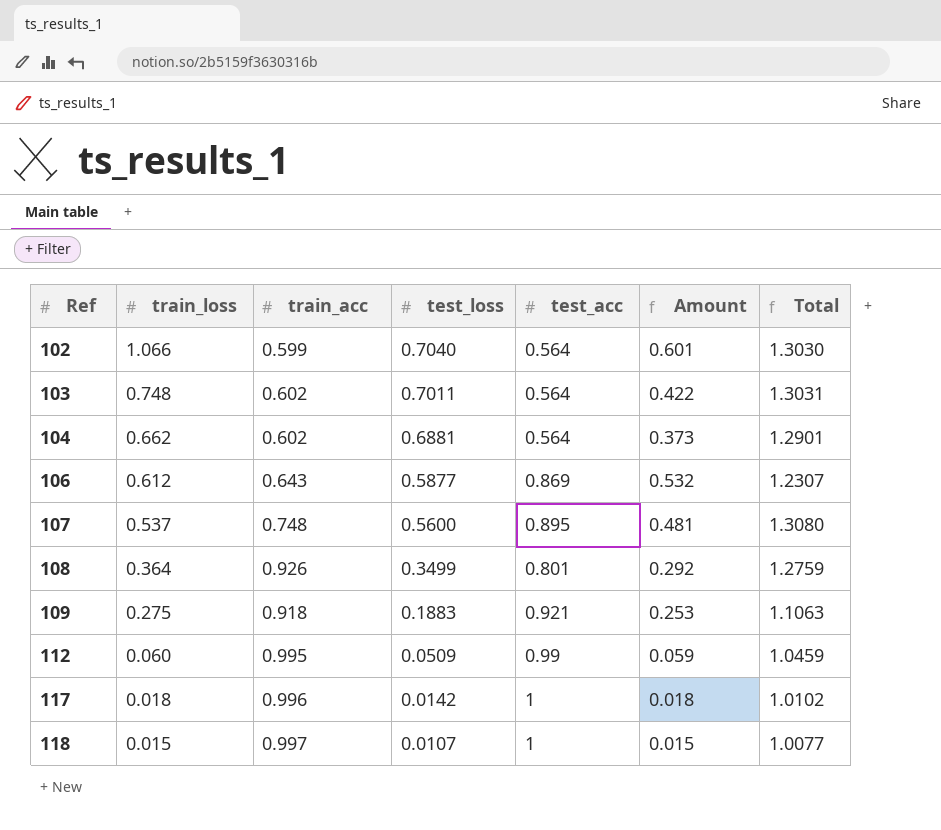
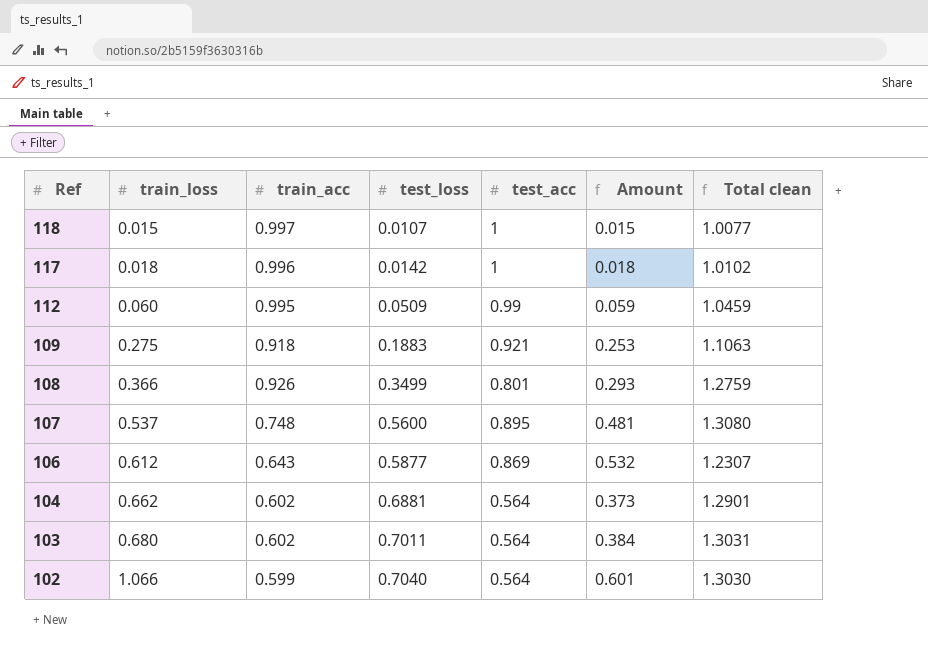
row order: Ref ascending -> Ref descending
column name: Total -> Total clean
108 | train_loss: 0.364 -> 0.366
108 | Amount: 0.292 -> 0.293
103 | train_loss: 0.748 -> 0.680
103 | Amount: 0.422 -> 0.384

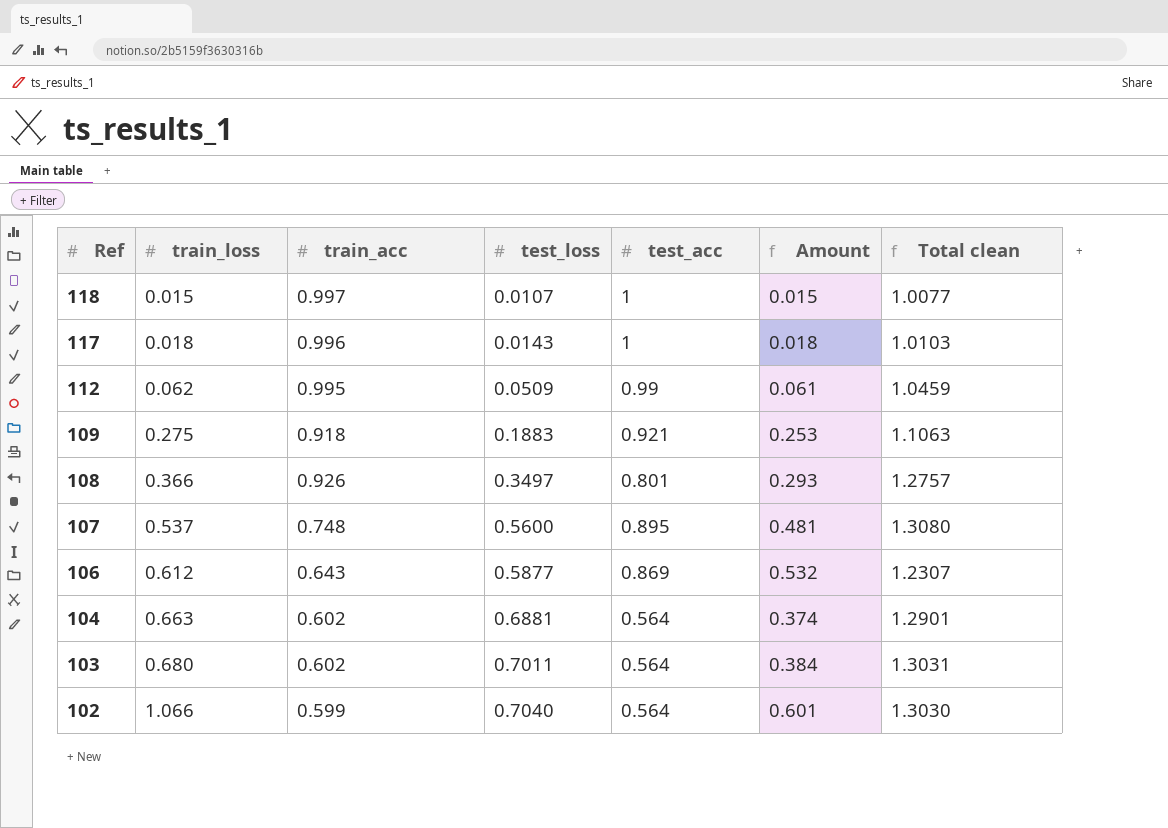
117 | test_loss: 0.0142 -> 0.0143
117 | Total clean: 1.0102 -> 1.0103
112 | train_loss: 0.060 -> 0.062
112 | Amount: 0.059 -> 0.061
108 | test_loss: 0.3499 -> 0.3497
108 | Total clean: 1.2759 -> 1.2757
104 | train_loss: 0.662 -> 0.663
104 | Amount: 0.373 -> 0.374

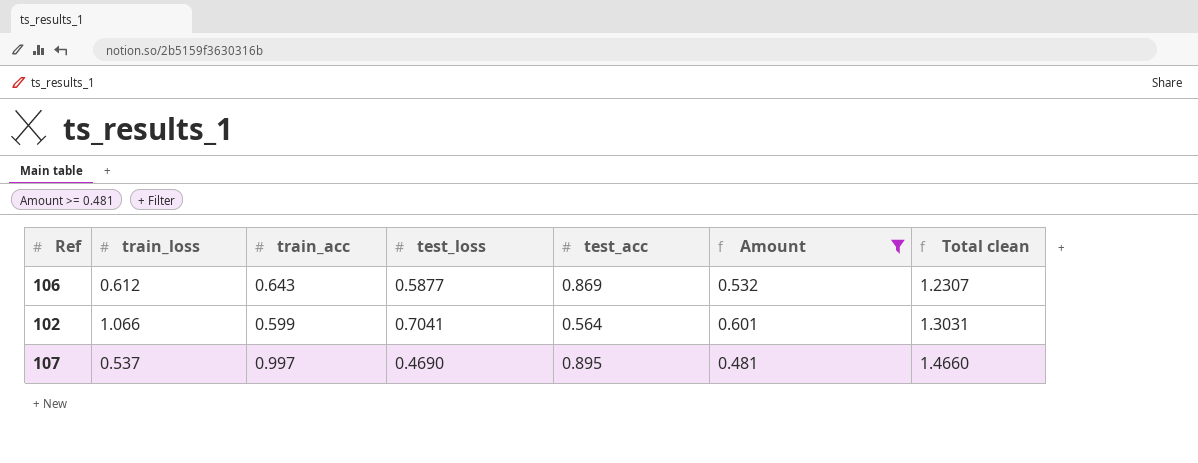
filter: none -> Amount >= 0.481
row order: Ref descending -> Total clean ascending
102 | test_loss: 0.7040 -> 0.7041
102 | Total clean: 1.3030 -> 1.3031
107 | train_acc: 0.748 -> 0.997
107 | test_loss: 0.5600 -> 0.4690
107 | Total clean: 1.3080 -> 1.4660

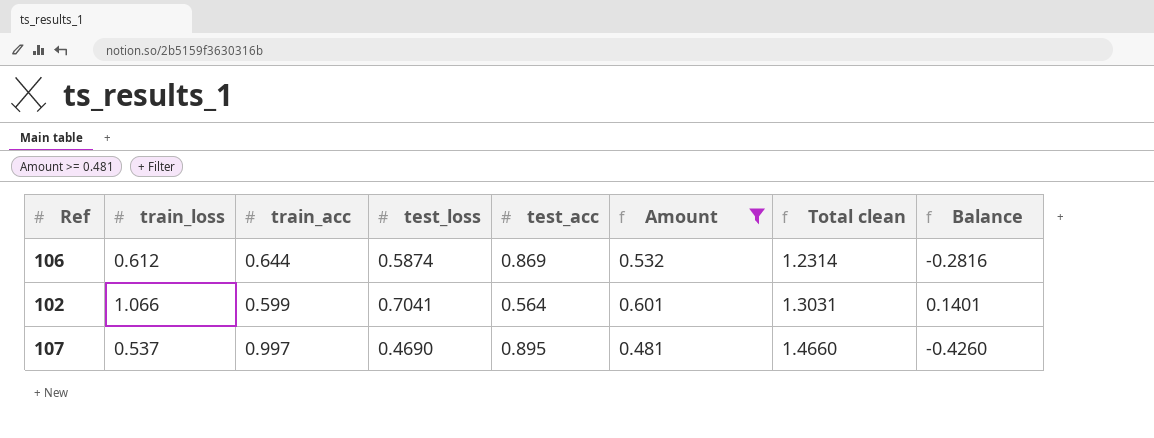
column Balance | formula: none -> [test_loss] - [test_acc]
106 | train_acc: 0.643 -> 0.644
106 | test_loss: 0.5877 -> 0.5874
106 | Total clean: 1.2307 -> 1.2314

